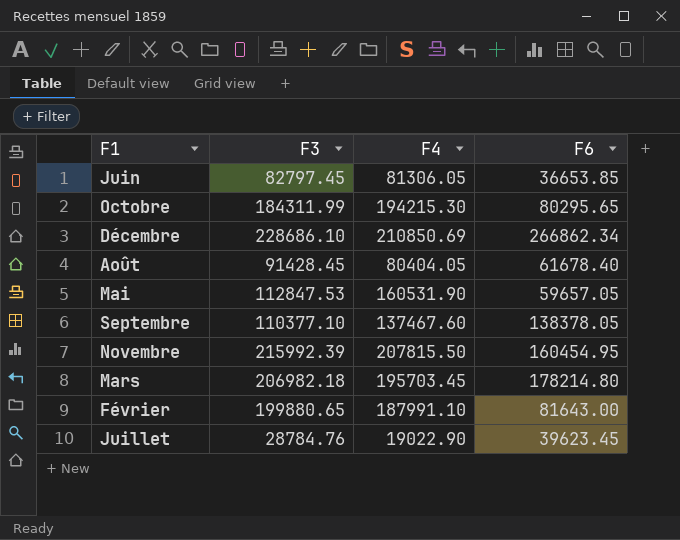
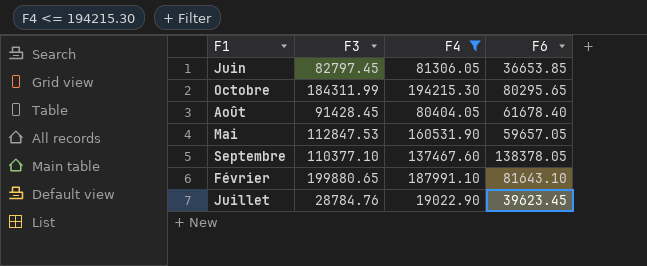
filter: none -> F4 <= 194215.30
Février | F6: 81643.00 -> 81643.10

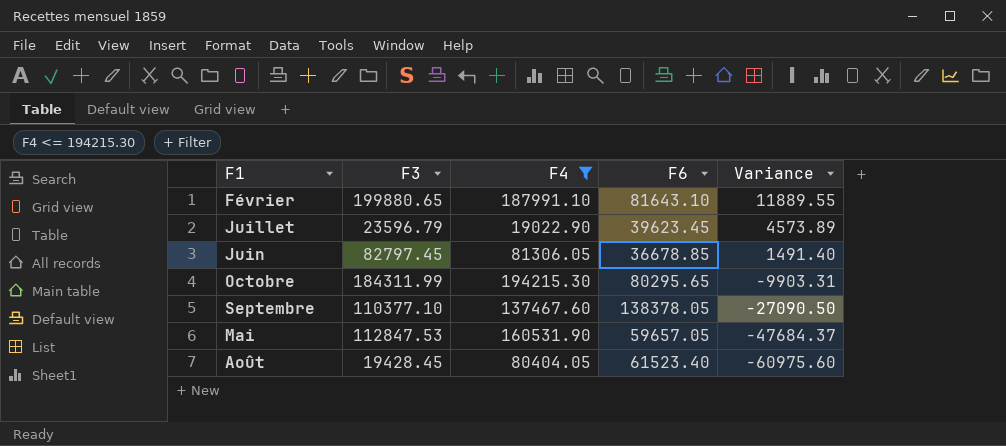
row order: none -> Variance descending
column Variance | formula: none -> [F3] - [F4]
Juillet | F3: 28784.76 -> 23596.79
Juin | F6: 36653.85 -> 36678.85
Août | F3: 91428.45 -> 19428.45
Août | F6: 61678.40 -> 61523.40

